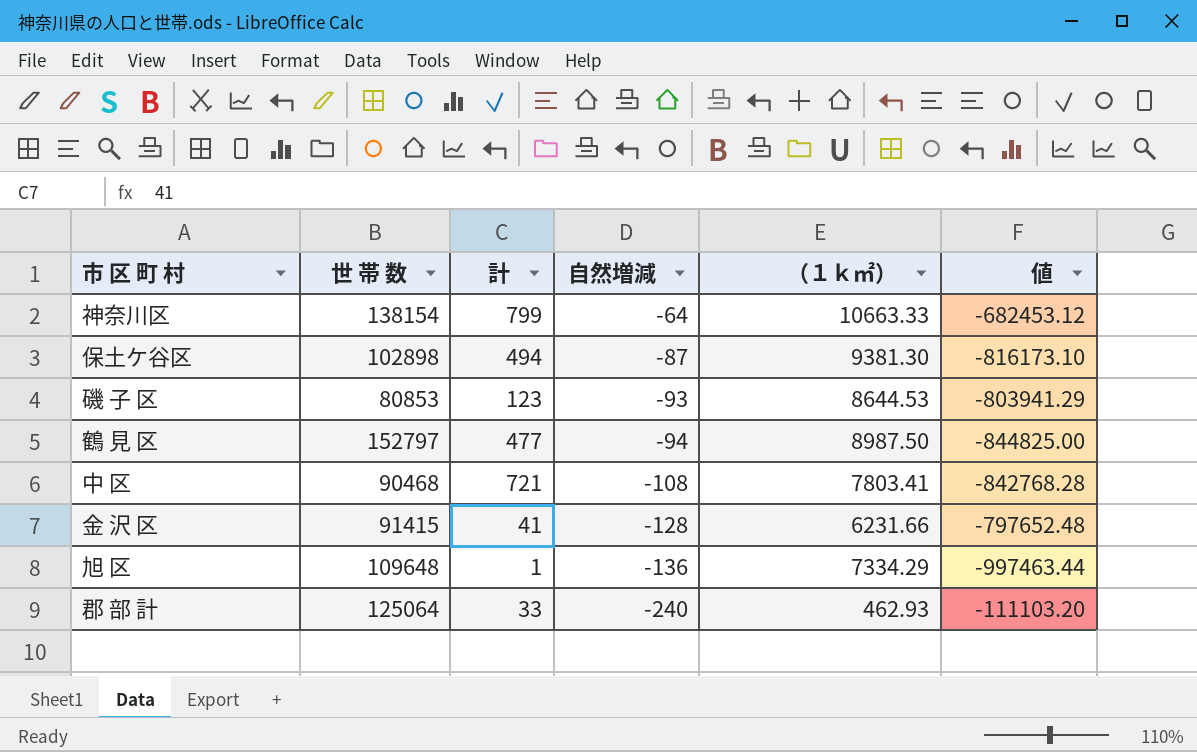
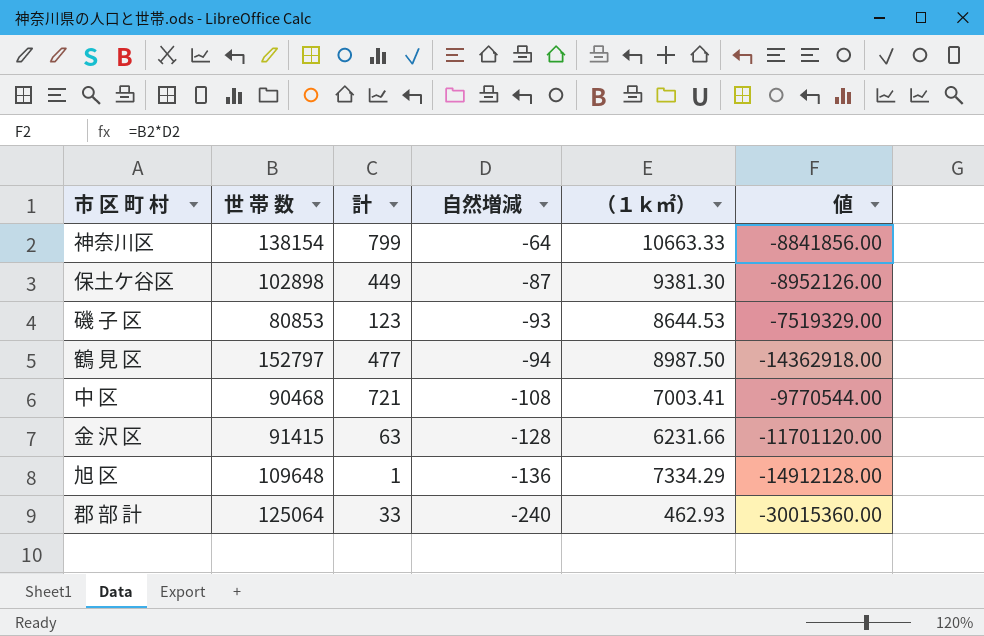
column 値 | formula: [自然増減] * [（１ｋ㎡）] -> [世 帯 数] * [自然増減]
保土ケ谷区 | 計: 494 -> 449
中 区 | （１ｋ㎡）: 7803.41 -> 7003.41
金 沢 区 | 計: 41 -> 63

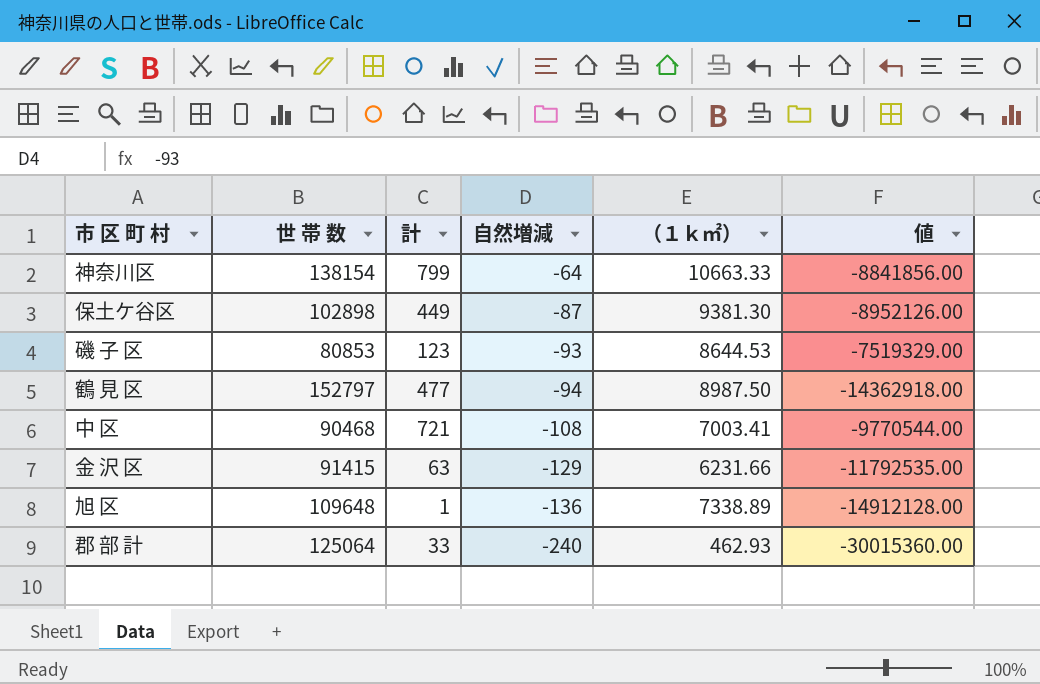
金 沢 区 | 自然増減: -128 -> -129
金 沢 区 | 値: -11701120.00 -> -11792535.00
旭 区 | （１ｋ㎡）: 7334.29 -> 7338.89

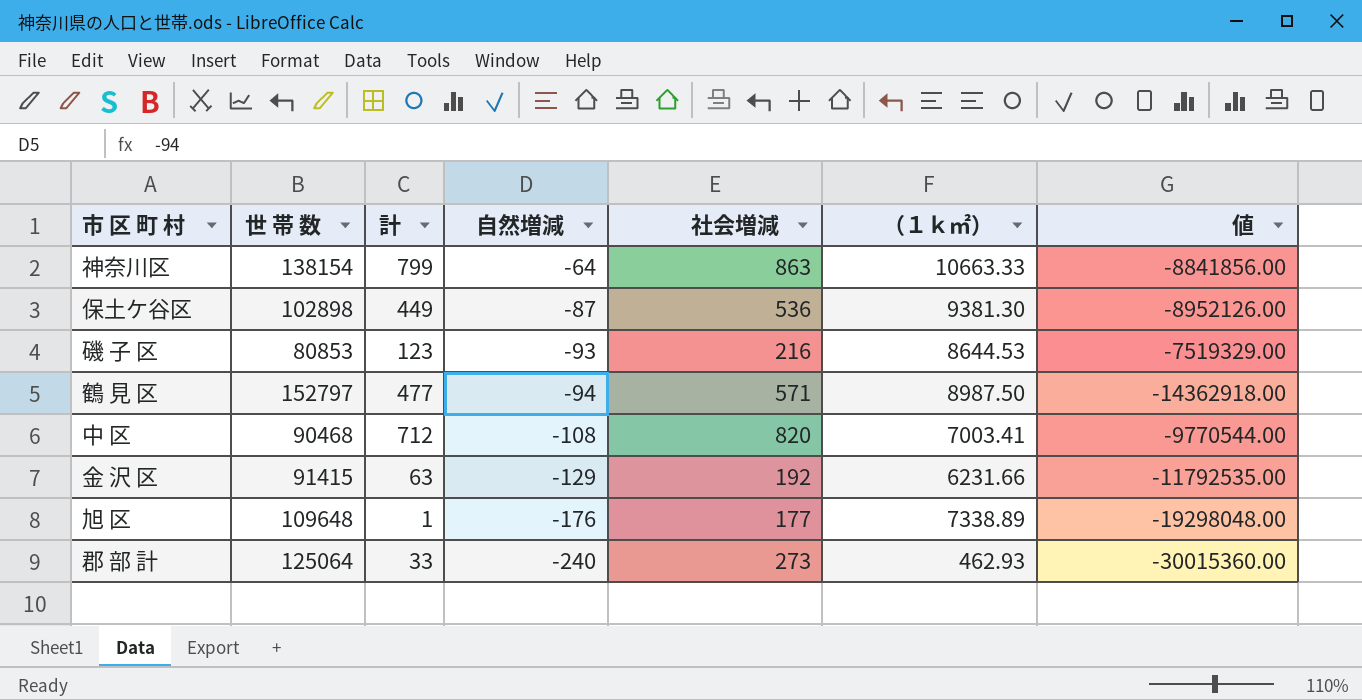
column 社会増減 | formula: none -> [計] - [自然増減]
中 区 | 計: 721 -> 712
旭 区 | 自然増減: -136 -> -176
旭 区 | 値: -14912128.00 -> -19298048.00

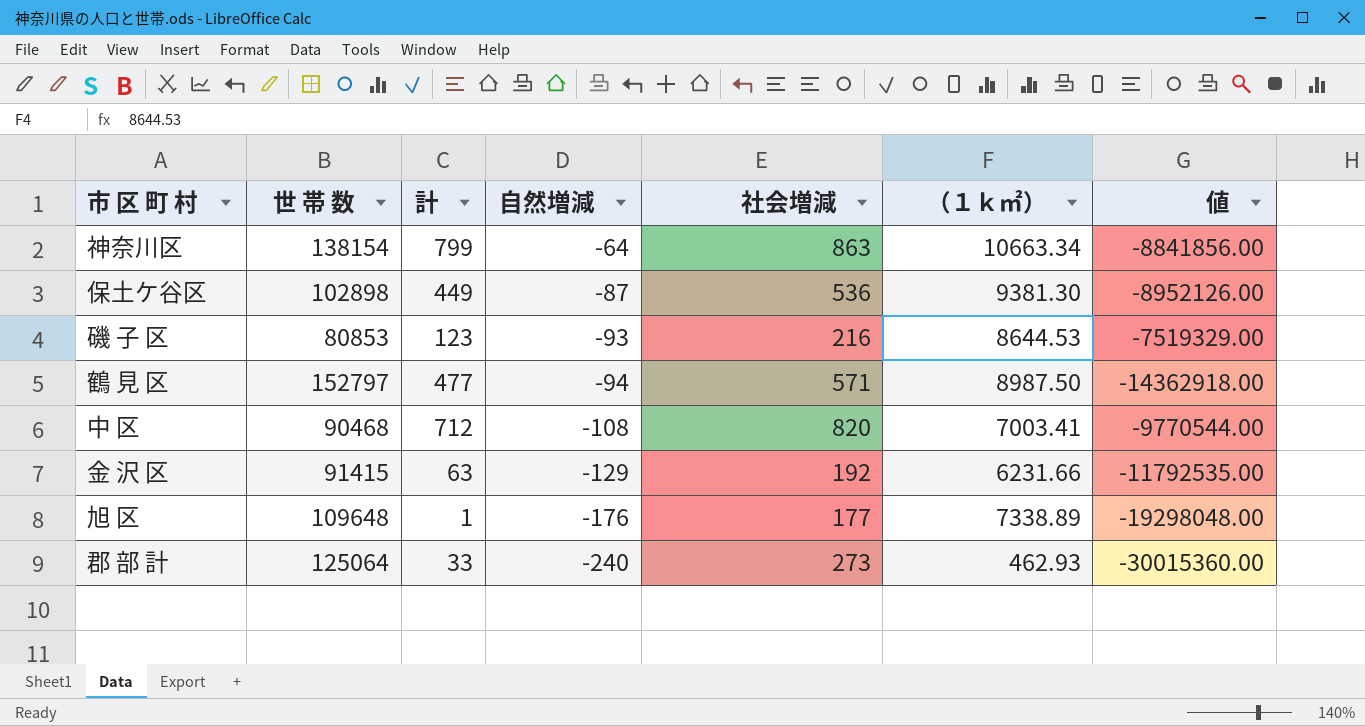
神奈川区 | （１ｋ㎡）: 10663.33 -> 10663.34

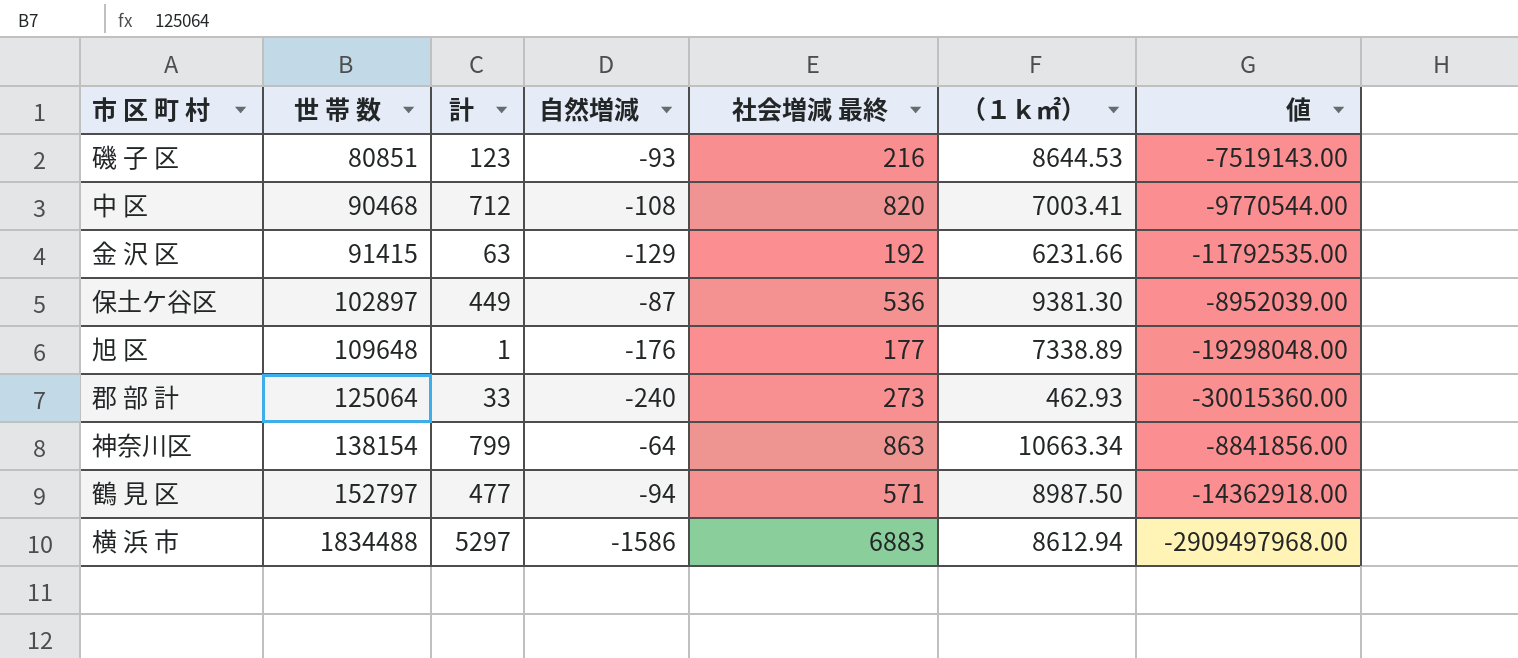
row order: 自然増減 descending -> 世 帯 数 ascending
column name: 社会増減 -> 社会増減 最終
磯 子 区 | 世 帯 数: 80853 -> 80851
磯 子 区 | 値: -7519329.00 -> -7519143.00
保土ケ谷区 | 世 帯 数: 102898 -> 102897
保土ケ谷区 | 値: -8952126.00 -> -8952039.00
row 横 浜 市: none -> 1834488 | 5297 | -1586 | 6883 | 8612.94 | -2909497968.00

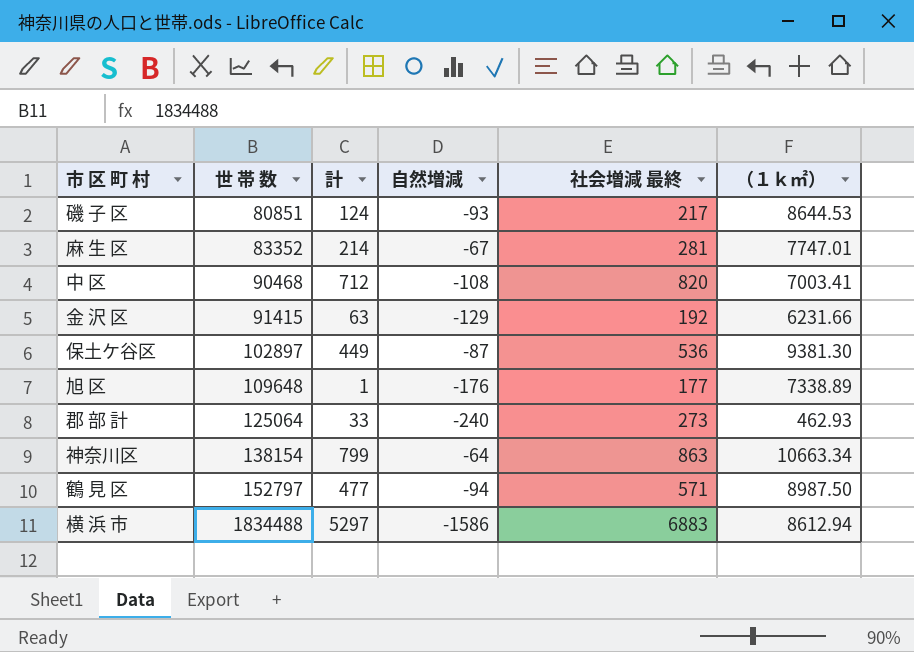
column 値 | formula: [世 帯 数] * [自然増減] -> none
磯 子 区 | 計: 123 -> 124
磯 子 区 | 社会増減 最終: 216 -> 217
row 麻 生 区: none -> 83352 | 214 | -67 | 281 | 7747.01

